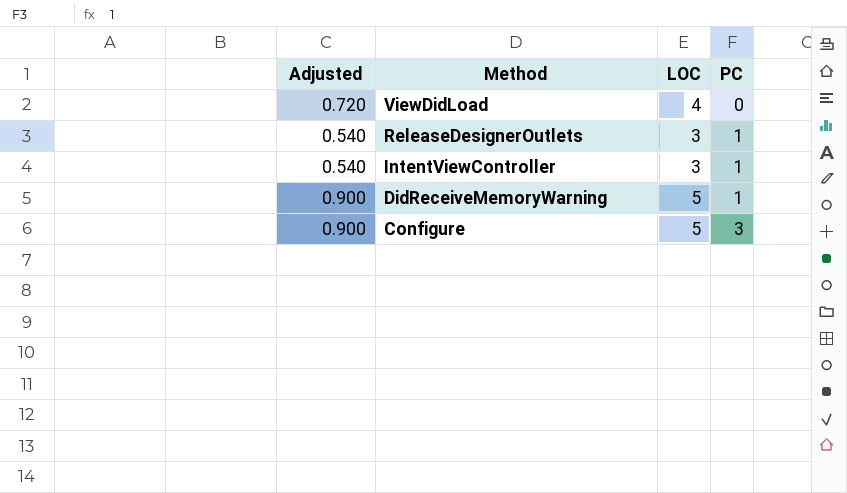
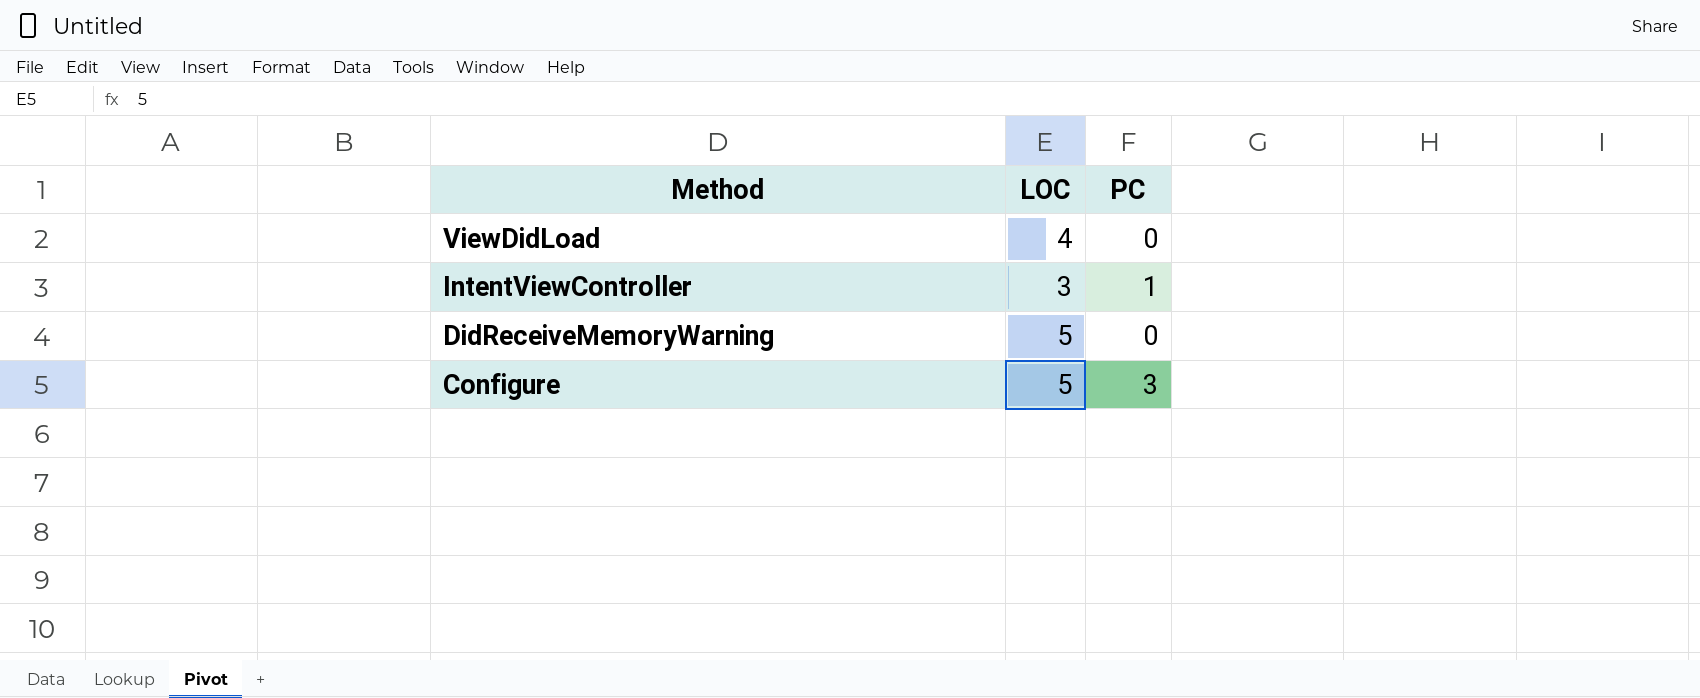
column Adjusted | formula: [LOC] * 0.18 -> none
row ReleaseDesignerOutlets: 0.540 | 3 | 1 -> none
DidReceiveMemoryWarning | PC: 1 -> 0

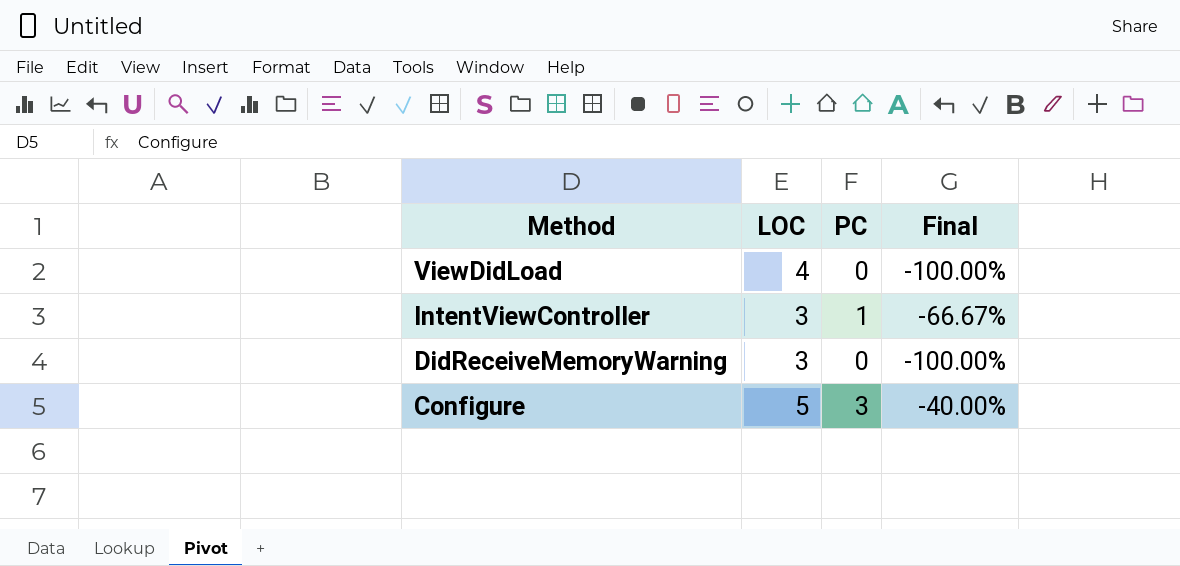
column Final | formula: none -> ([PC] - [LOC]) / [LOC]
DidReceiveMemoryWarning | LOC: 5 -> 3

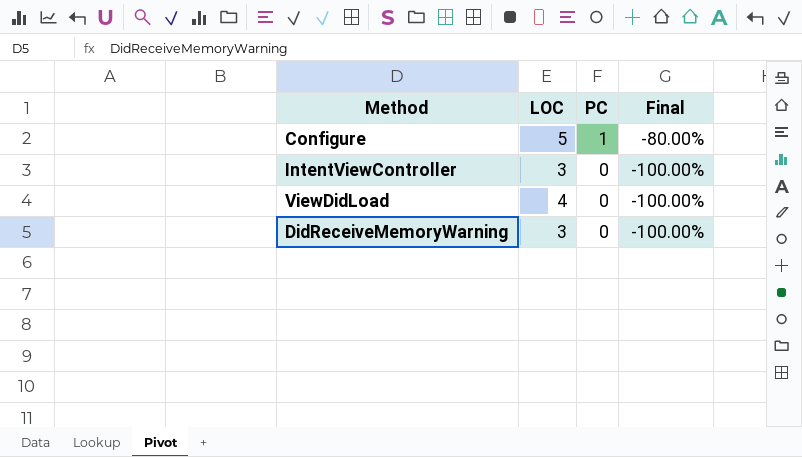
row order: Method descending -> PC descending
Configure | PC: 3 -> 1
Configure | Final: -40.00% -> -80.00%
IntentViewController | PC: 1 -> 0
IntentViewController | Final: -66.67% -> -100.00%

